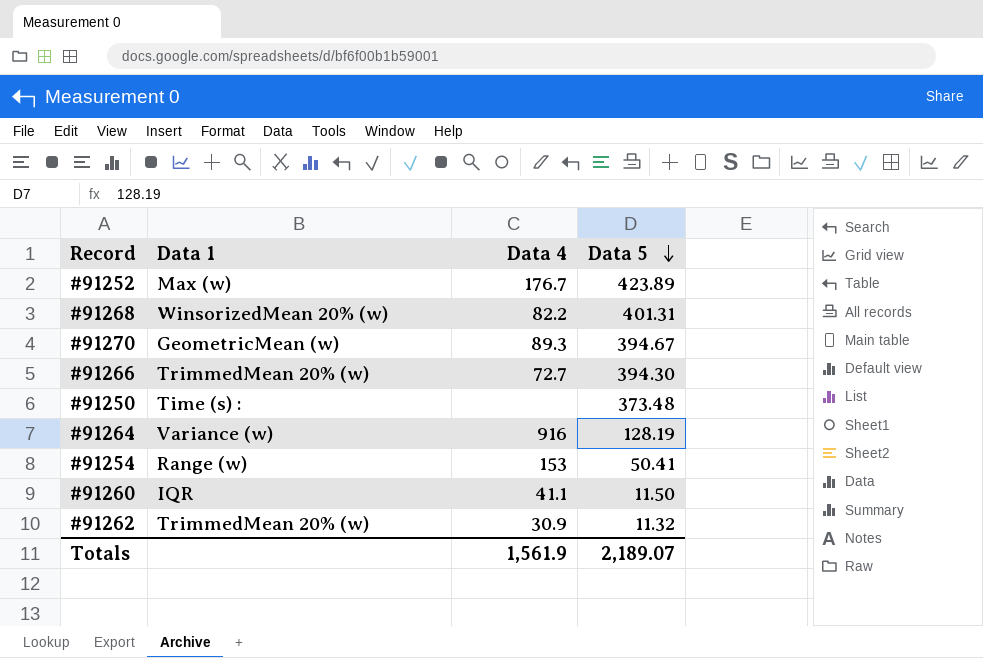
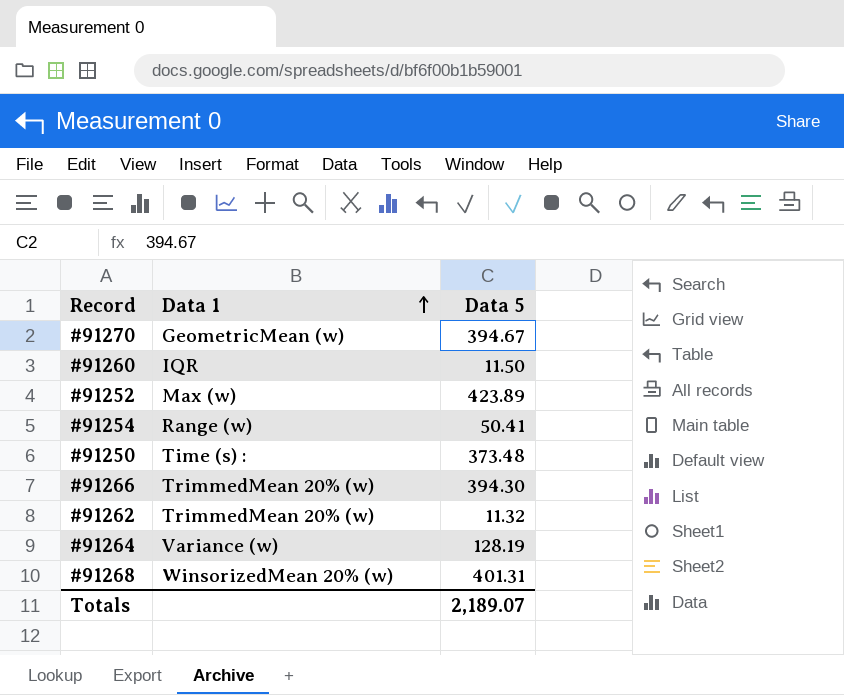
row order: Data 5 descending -> Data 1 ascending
column Data 4 | position: 3 -> none

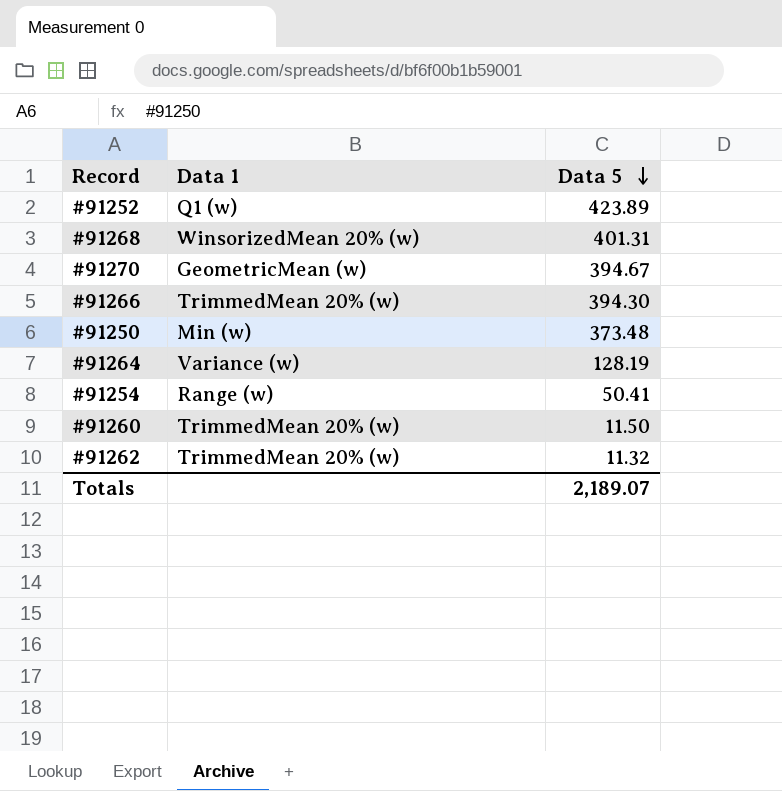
row order: Data 1 ascending -> Data 5 descending
#91252 | Data 1: Max (w) -> Q1 (w)
#91250 | Data 1: Time (s) : -> Min (w)
#91260 | Data 1: IQR -> TrimmedMean 20% (w)

